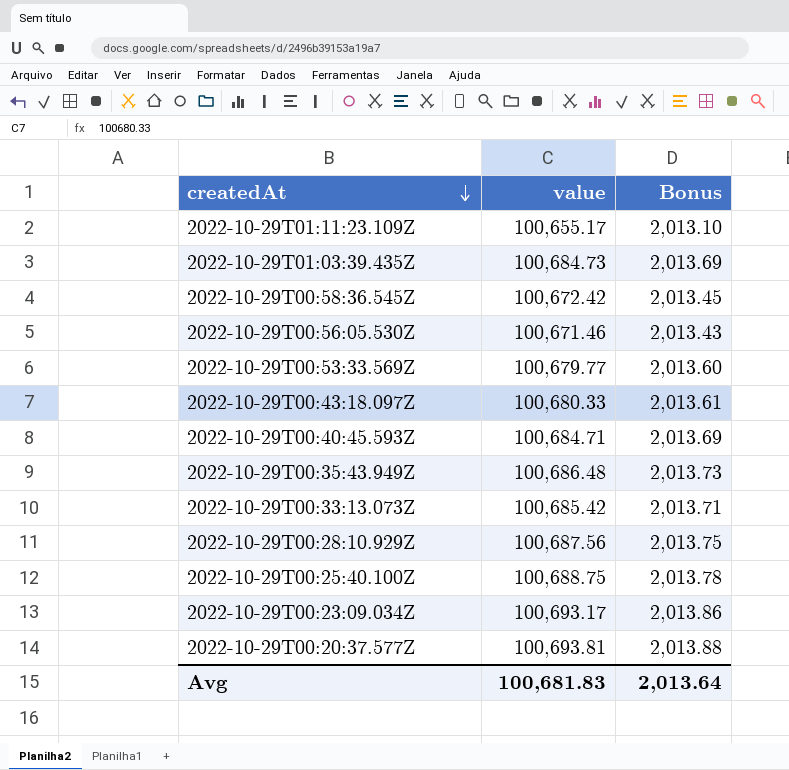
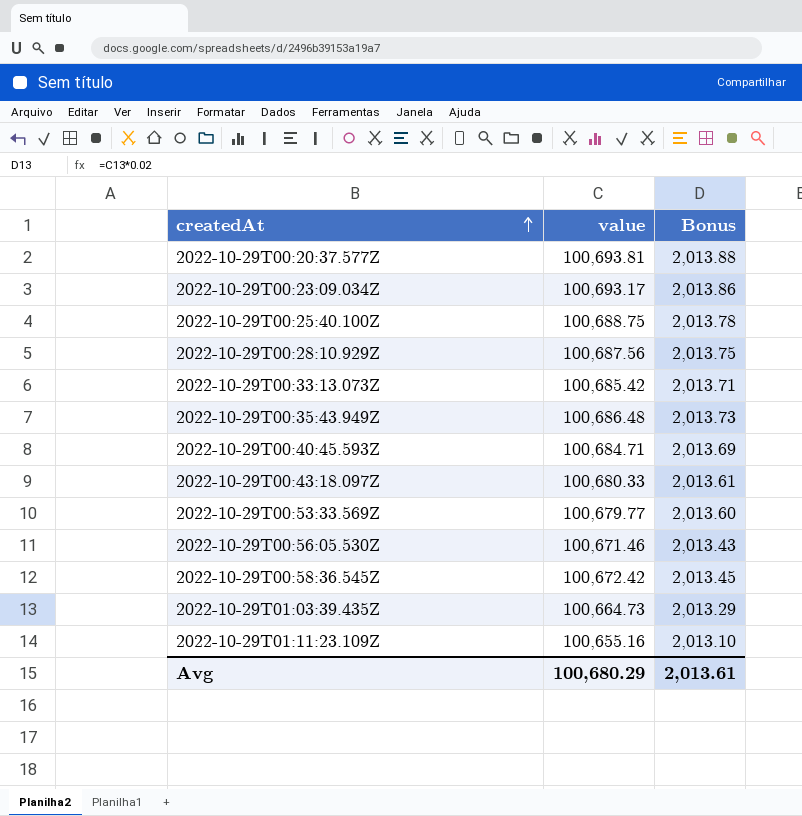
row order: createdAt descending -> createdAt ascending
2022-10-29T01:03:39.435Z | value: 100,684.73 -> 100,664.73
2022-10-29T01:03:39.435Z | Bonus: 2,013.69 -> 2,013.29
2022-10-29T01:11:23.109Z | value: 100,655.17 -> 100,655.16
Avg | value: 100,681.83 -> 100,680.29
Avg | Bonus: 2,013.64 -> 2,013.61

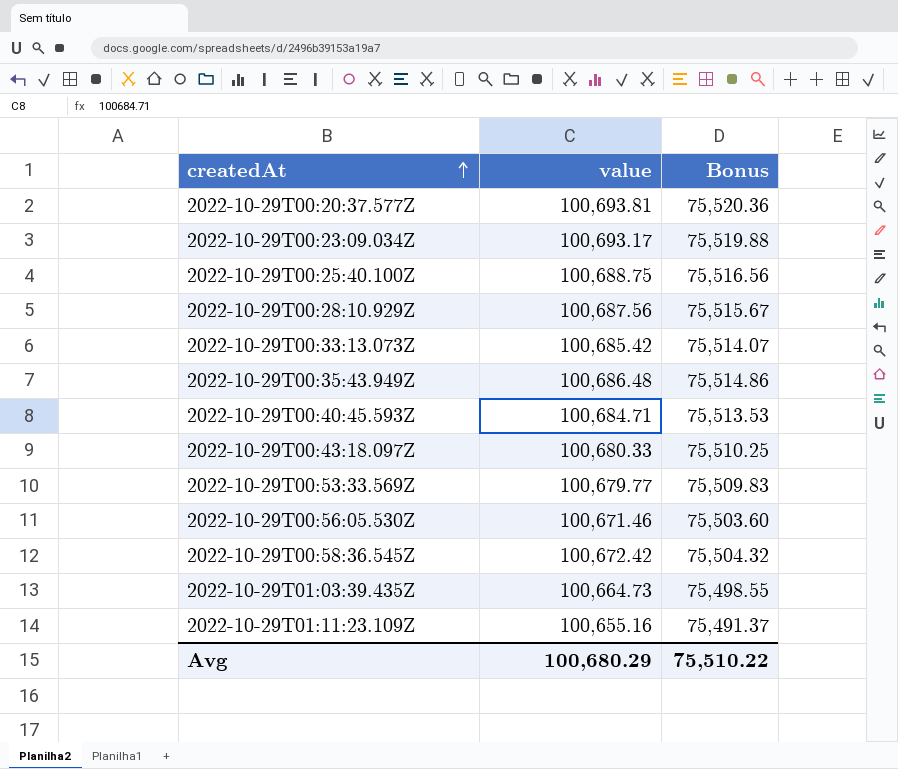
column Bonus | formula: [value] * 0.02 -> [value] * 0.75
Avg | Bonus: 2,013.61 -> 75,510.22

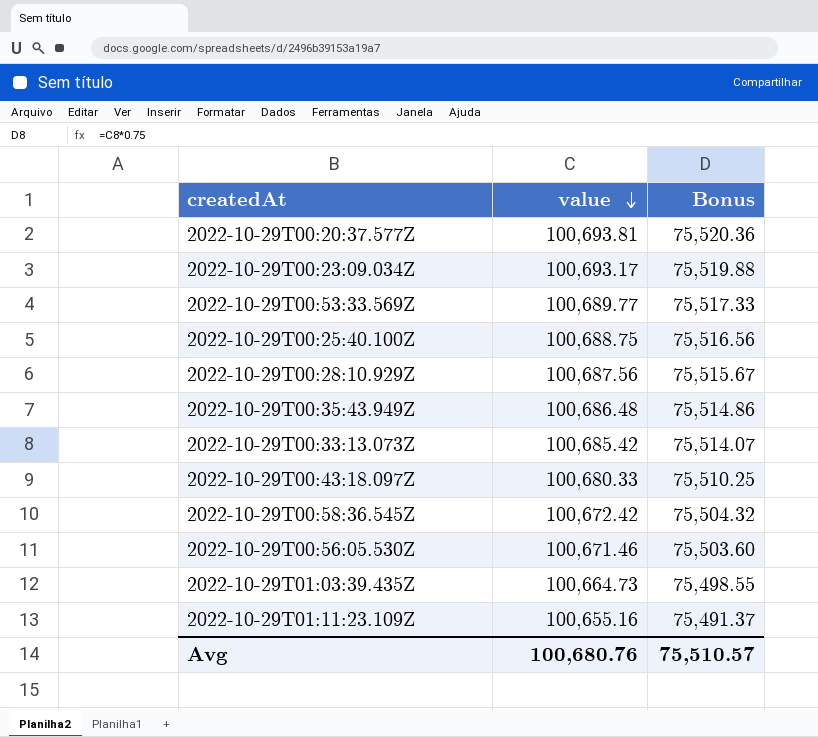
row order: createdAt ascending -> value descending
row 2022-10-29T00:40:45.593Z: 100,684.71 | 75,513.53 -> none
2022-10-29T00:53:33.569Z | value: 100,679.77 -> 100,689.77
2022-10-29T00:53:33.569Z | Bonus: 75,509.83 -> 75,517.33
Avg | value: 100,680.29 -> 100,680.76
Avg | Bonus: 75,510.22 -> 75,510.57

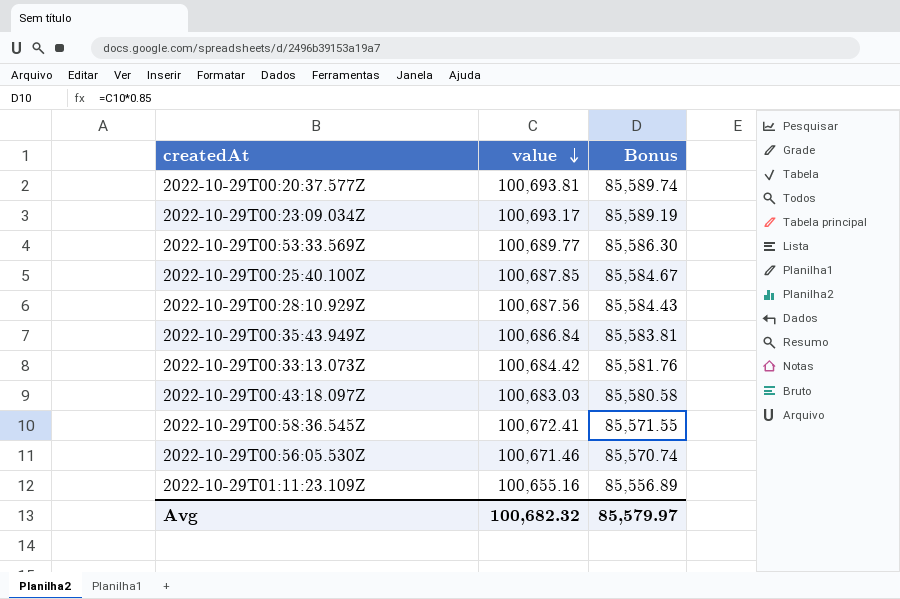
column Bonus | formula: [value] * 0.75 -> [value] * 0.85
row 2022-10-29T01:03:39.435Z: 100,664.73 | 75,498.55 -> none
2022-10-29T00:25:40.100Z | value: 100,688.75 -> 100,687.85
2022-10-29T00:35:43.949Z | value: 100,686.48 -> 100,686.84
2022-10-29T00:33:13.073Z | value: 100,685.42 -> 100,684.42
2022-10-29T00:43:18.097Z | value: 100,680.33 -> 100,683.03
2022-10-29T00:58:36.545Z | value: 100,672.42 -> 100,672.41
Avg | value: 100,680.76 -> 100,682.32
Avg | Bonus: 75,510.57 -> 85,579.97

